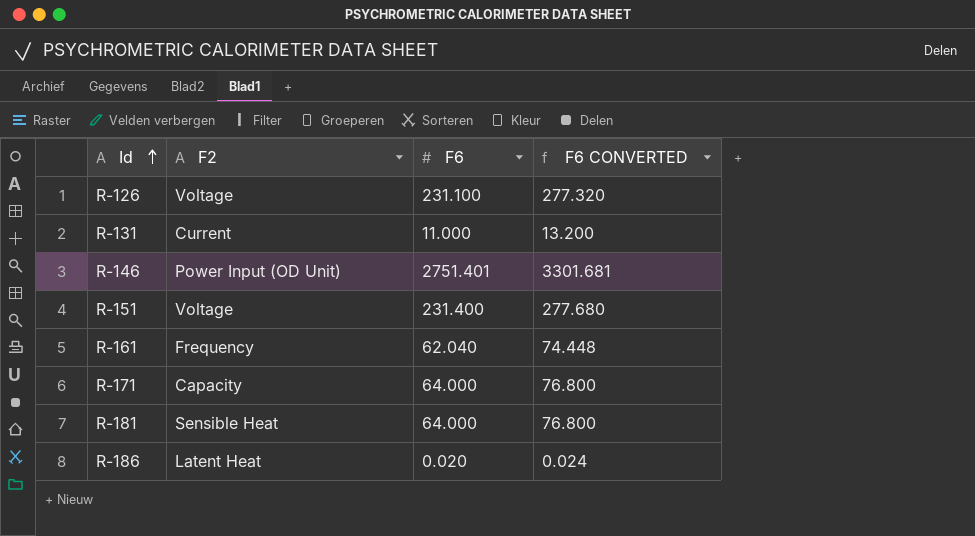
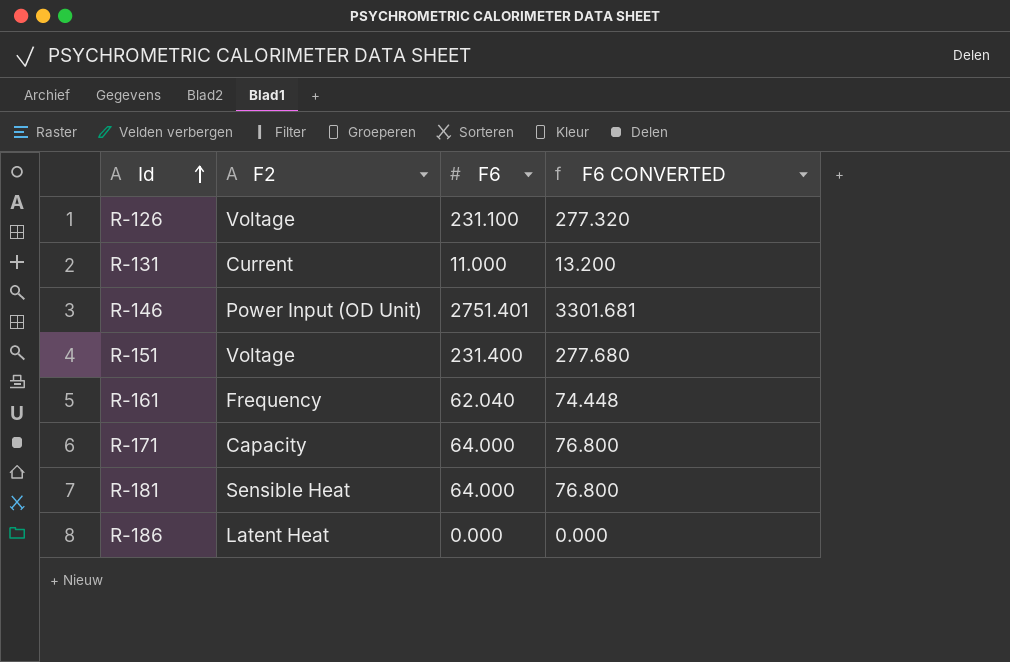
R-186 | F6: 0.020 -> 0.000
R-186 | F6 CONVERTED: 0.024 -> 0.000

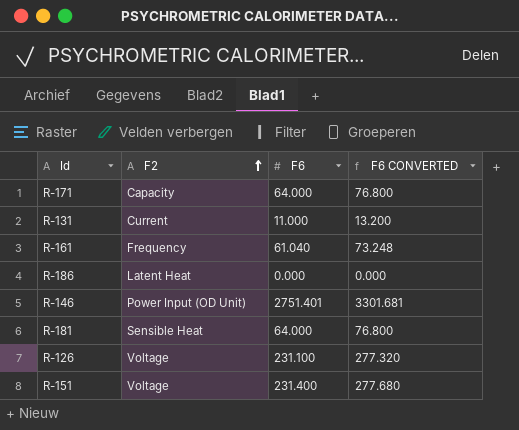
row order: Id ascending -> F2 ascending
R-161 | F6: 62.040 -> 61.040
R-161 | F6 CONVERTED: 74.448 -> 73.248

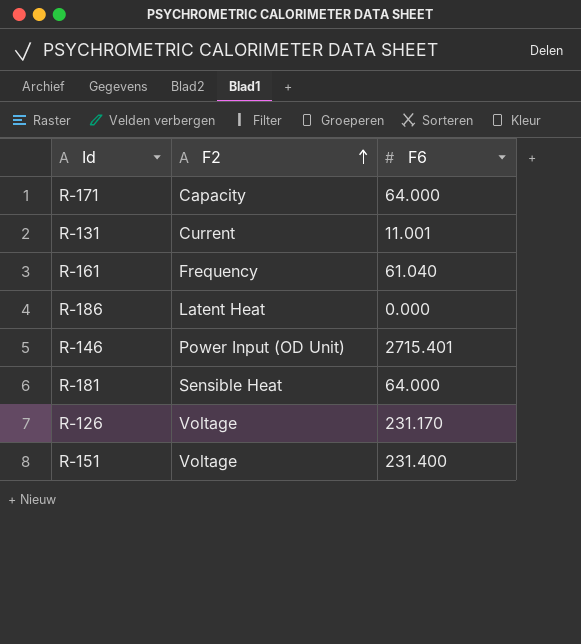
column F6 CONVERTED | formula: [F6] * 1.2 -> none
R-131 | F6: 11.000 -> 11.001
R-146 | F6: 2751.401 -> 2715.401
R-126 | F6: 231.100 -> 231.170

